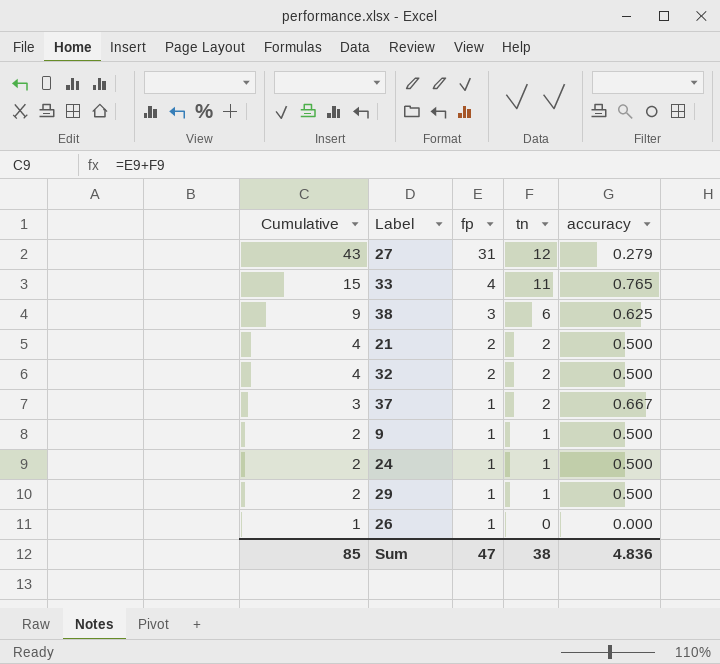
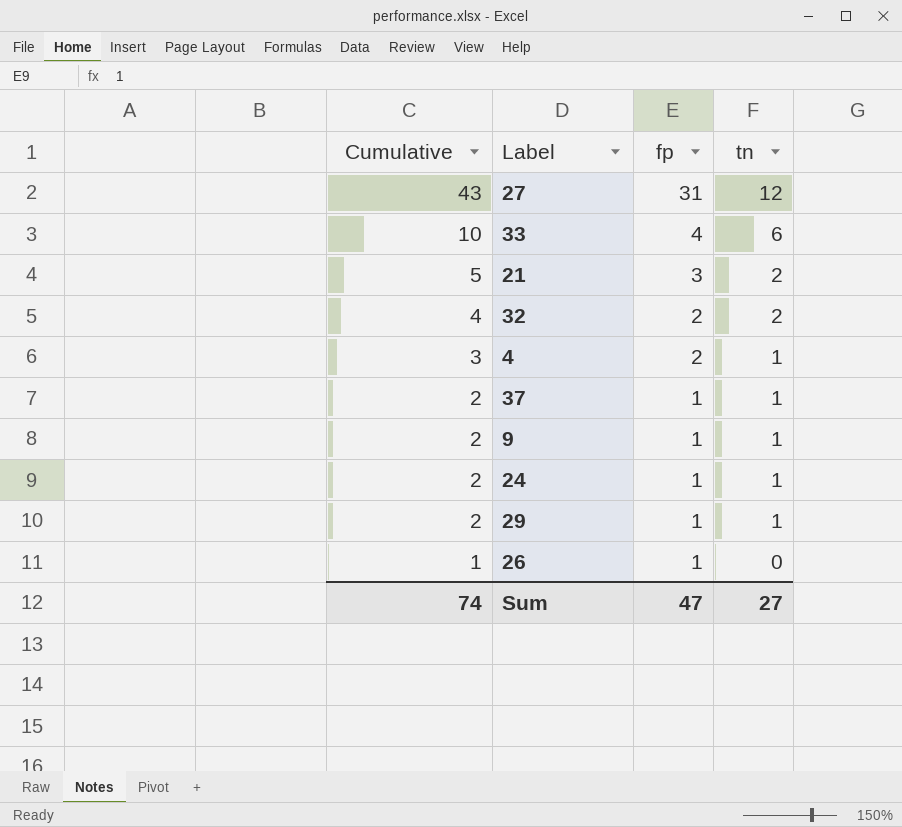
column accuracy | position: 5 -> none
row 38: 9 | 3 | 6 | 0.625 -> none
33 | Cumulative: 15 -> 10
33 | tn: 11 -> 6
21 | Cumulative: 4 -> 5
21 | fp: 2 -> 3
row 4: none -> 3 | 2 | 1
37 | Cumulative: 3 -> 2
37 | tn: 2 -> 1
Sum | Cumulative: 85 -> 74
Sum | tn: 38 -> 27

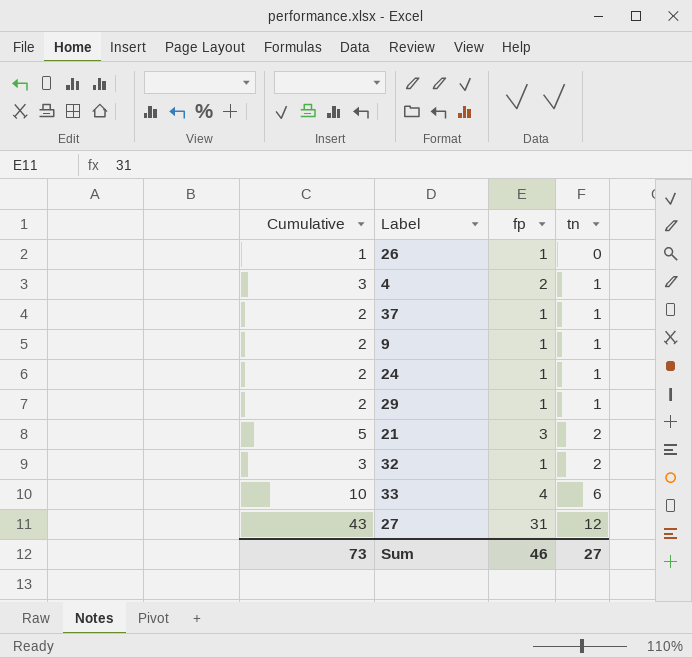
row order: Cumulative descending -> tn ascending
32 | Cumulative: 4 -> 3
32 | fp: 2 -> 1
Sum | Cumulative: 74 -> 73
Sum | fp: 47 -> 46

